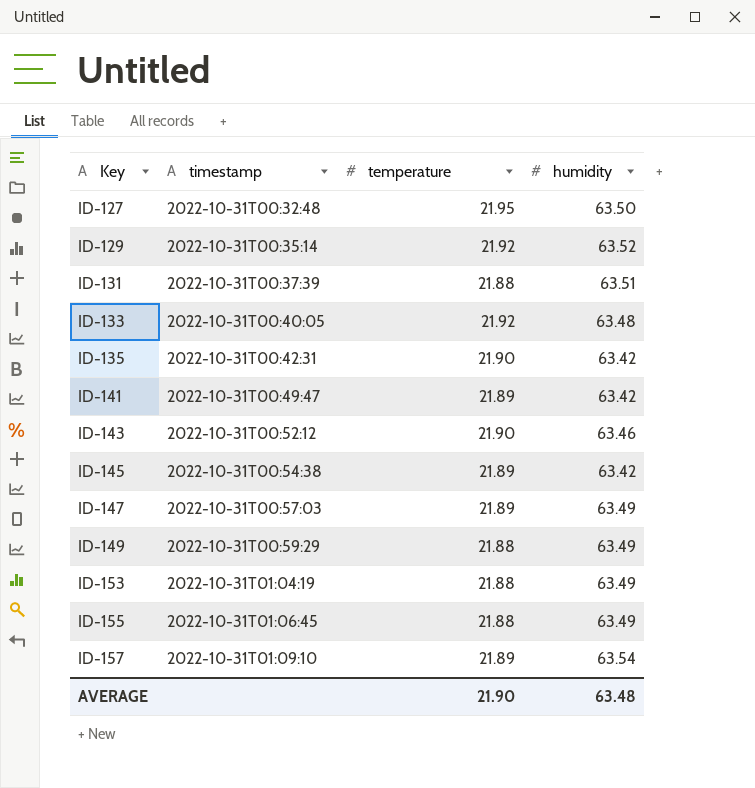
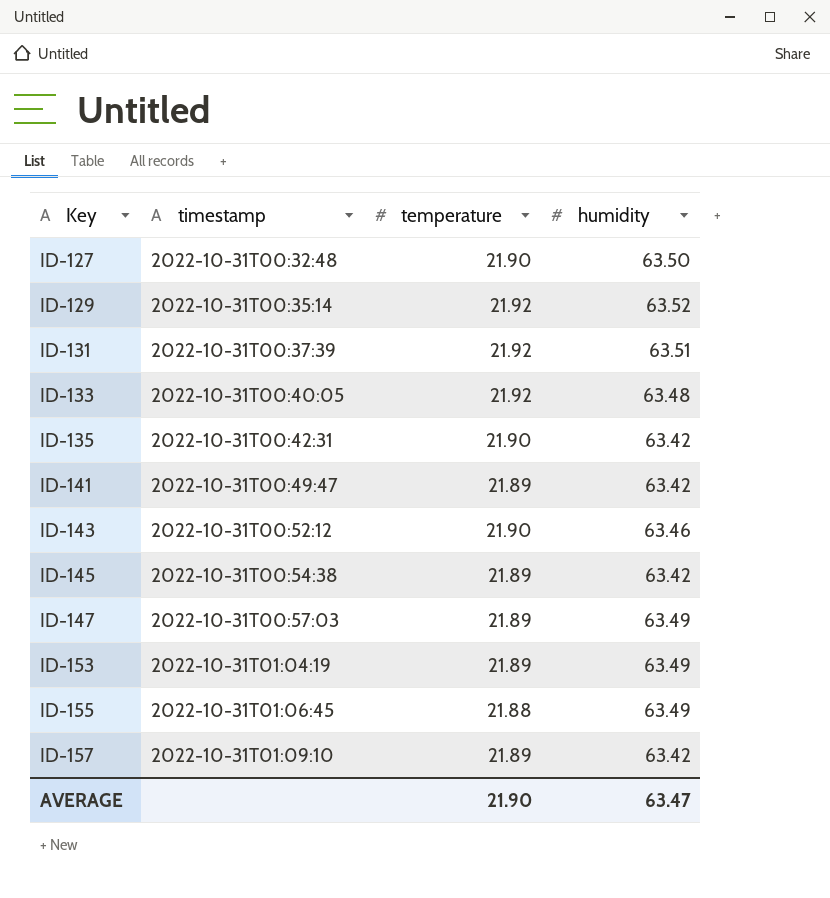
row ID-149: 2022-10-31T00:59:29 | 21.88 | 63.49 -> none
ID-127 | temperature: 21.95 -> 21.90
ID-131 | temperature: 21.88 -> 21.92
ID-153 | temperature: 21.88 -> 21.89
ID-157 | humidity: 63.54 -> 63.42
AVERAGE | humidity: 63.48 -> 63.47

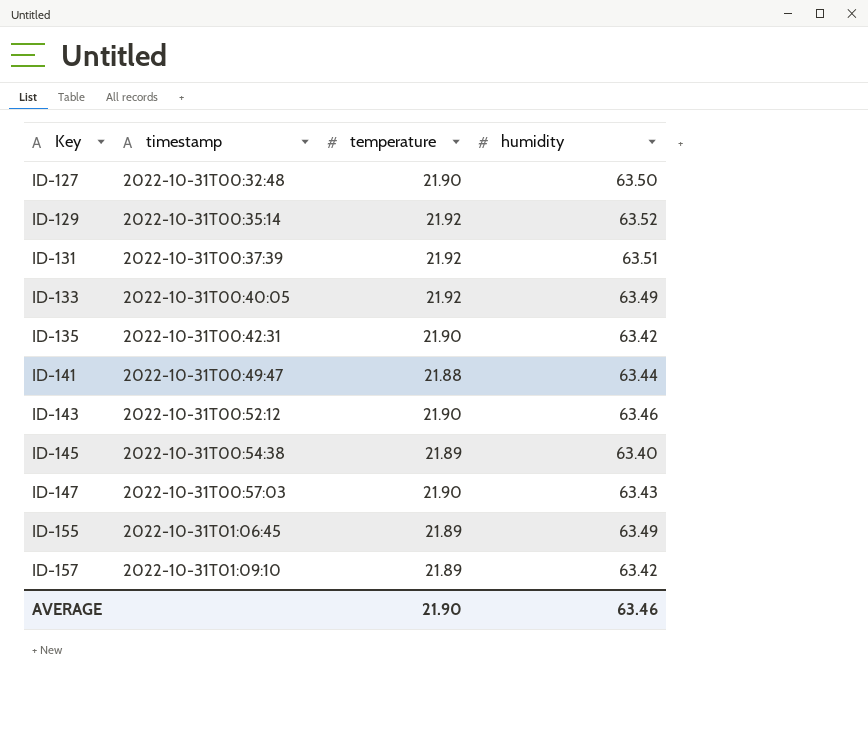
row ID-153: 2022-10-31T01:04:19 | 21.89 | 63.49 -> none
ID-133 | humidity: 63.48 -> 63.49
ID-141 | temperature: 21.89 -> 21.88
ID-141 | humidity: 63.42 -> 63.44
ID-145 | humidity: 63.42 -> 63.40
ID-147 | temperature: 21.89 -> 21.90
ID-147 | humidity: 63.49 -> 63.43
ID-155 | temperature: 21.88 -> 21.89
AVERAGE | humidity: 63.47 -> 63.46

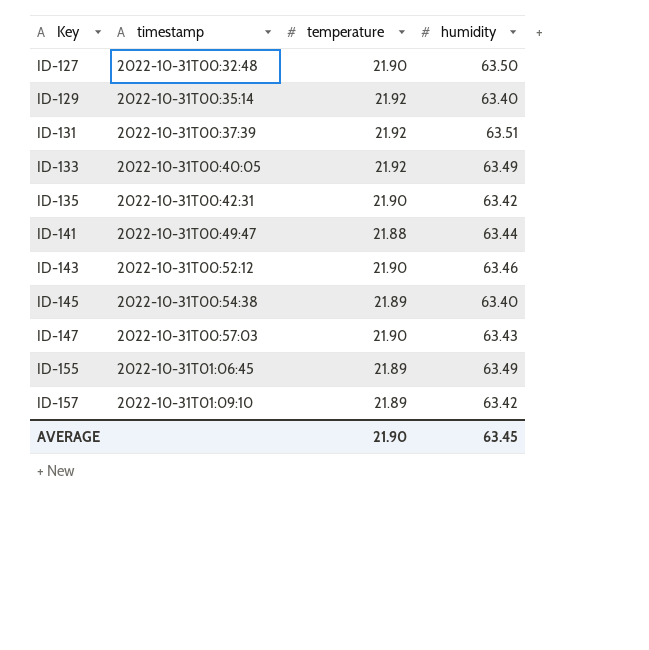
ID-129 | humidity: 63.52 -> 63.40
AVERAGE | humidity: 63.46 -> 63.45

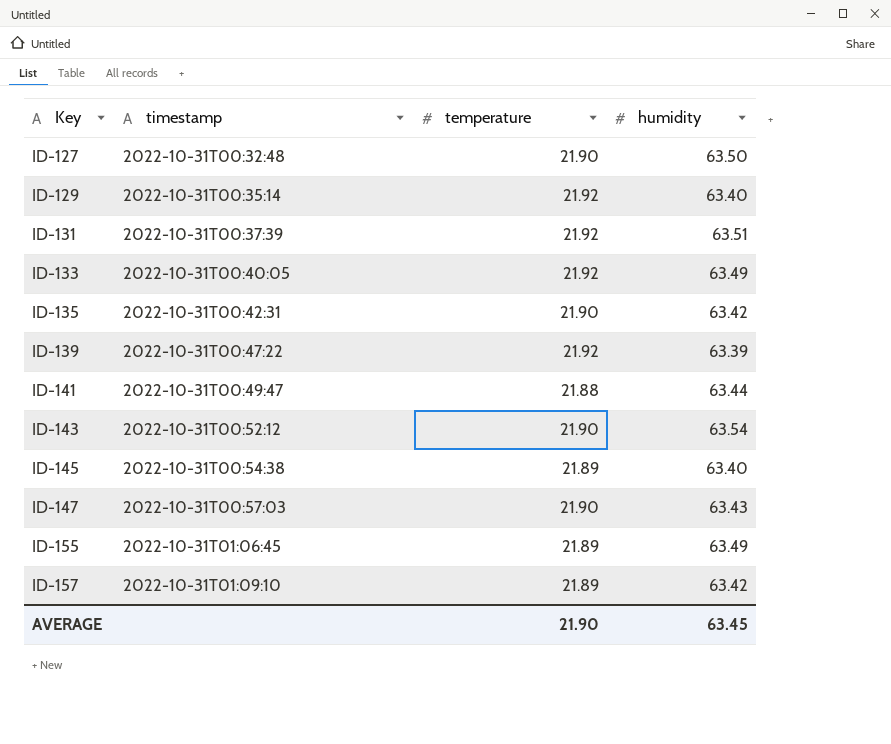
row ID-139: none -> 2022-10-31T00:47:22 | 21.92 | 63.39
ID-143 | humidity: 63.46 -> 63.54

